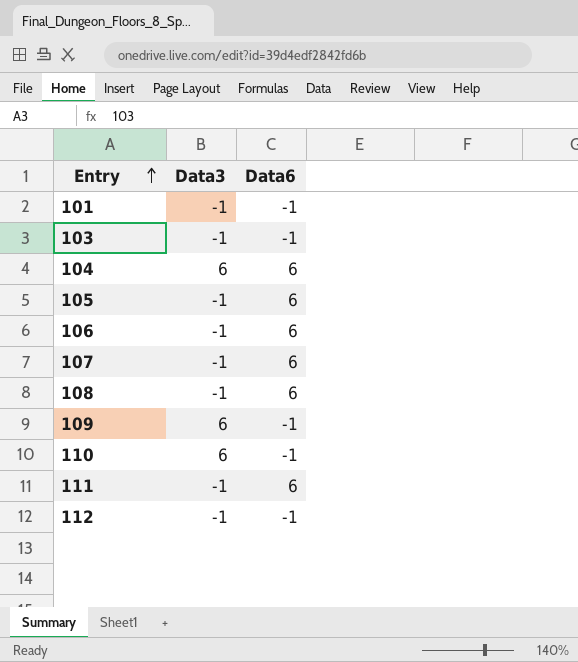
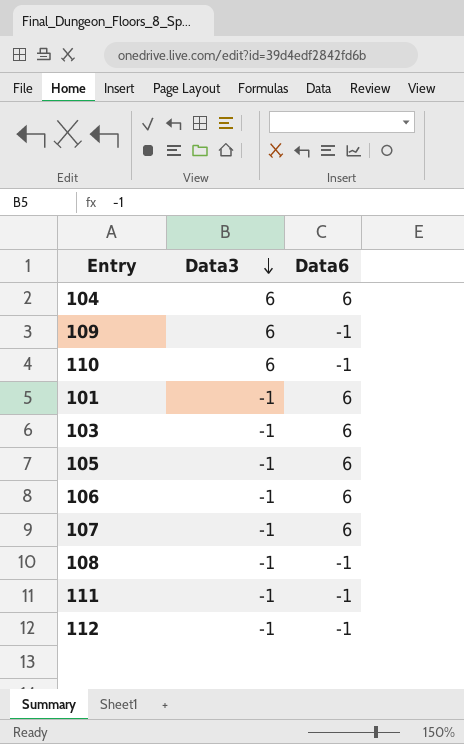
row order: Entry ascending -> Data3 descending
101 | Data6: -1 -> 6
103 | Data6: -1 -> 6
108 | Data6: 6 -> -1
111 | Data6: 6 -> -1

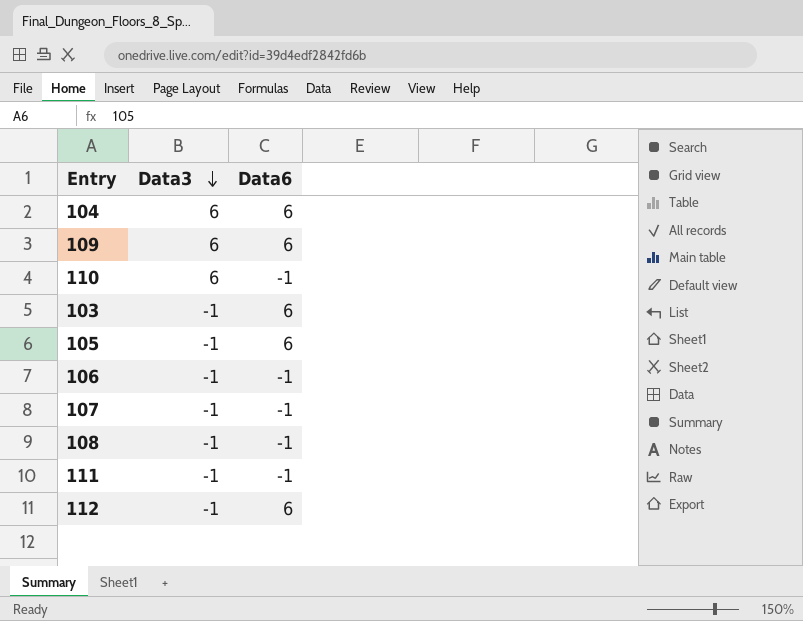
row 101: -1 | 6 -> none
109 | Data6: -1 -> 6
106 | Data6: 6 -> -1
107 | Data6: 6 -> -1
112 | Data6: -1 -> 6

